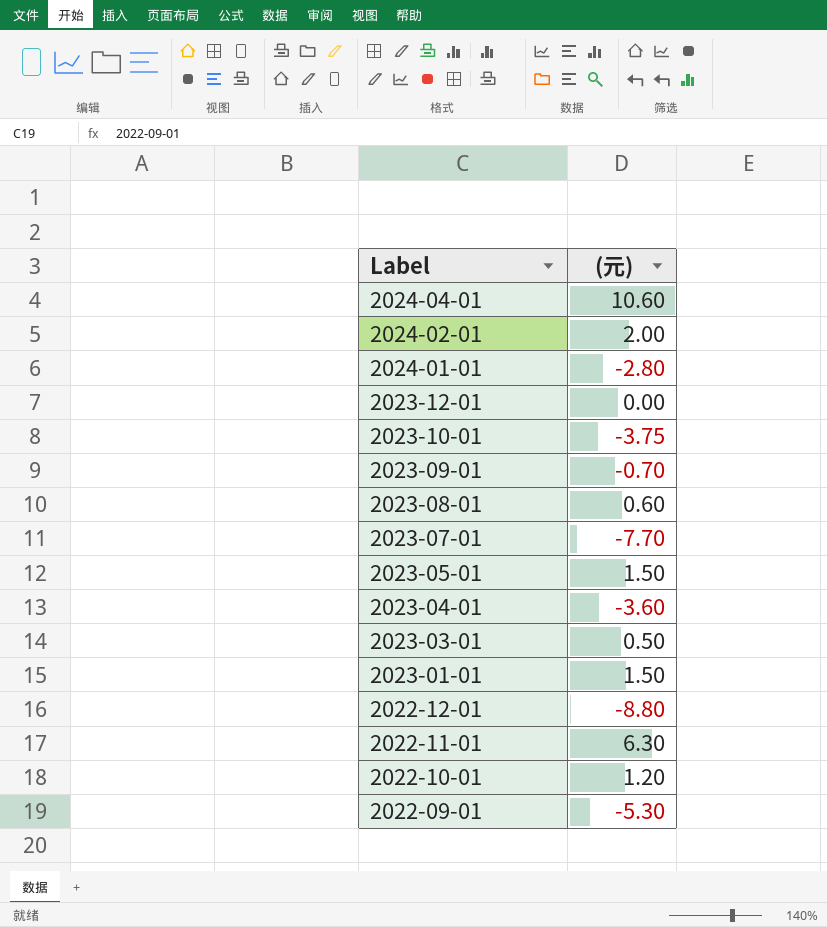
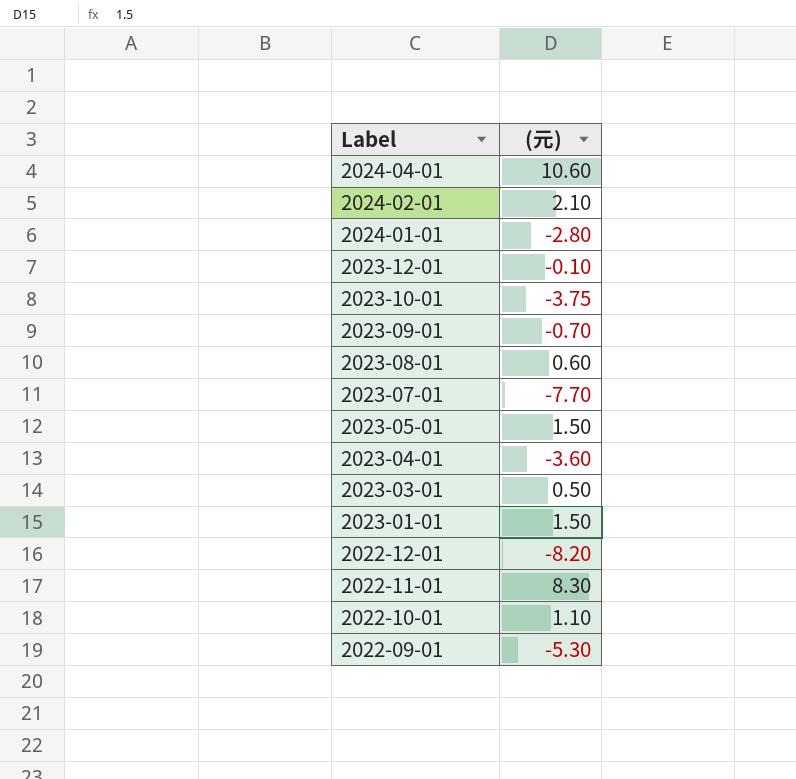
2024-02-01 | (元): 2.00 -> 2.10
2023-12-01 | (元): 0.00 -> -0.10
2022-12-01 | (元): -8.80 -> -8.20
2022-11-01 | (元): 6.30 -> 8.30
2022-10-01 | (元): 1.20 -> 1.10

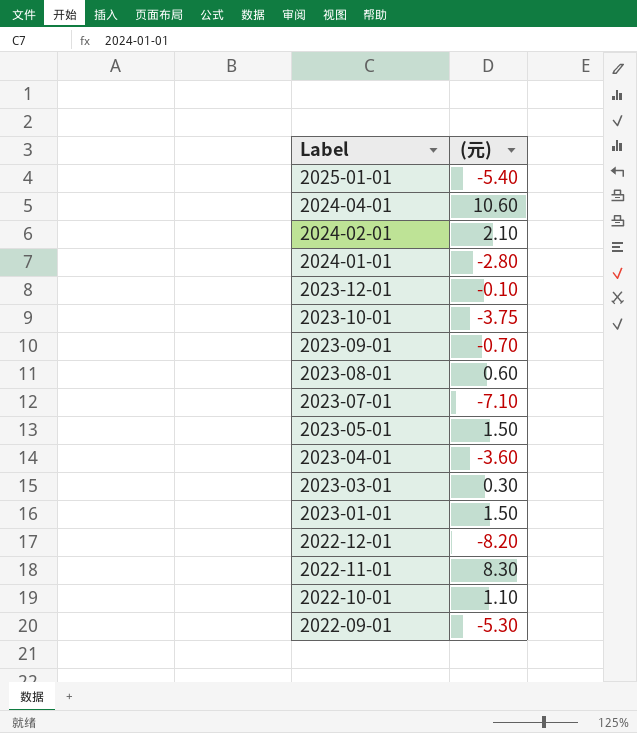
row 2025-01-01: none -> -5.40
2023-07-01 | (元): -7.70 -> -7.10
2023-03-01 | (元): 0.50 -> 0.30

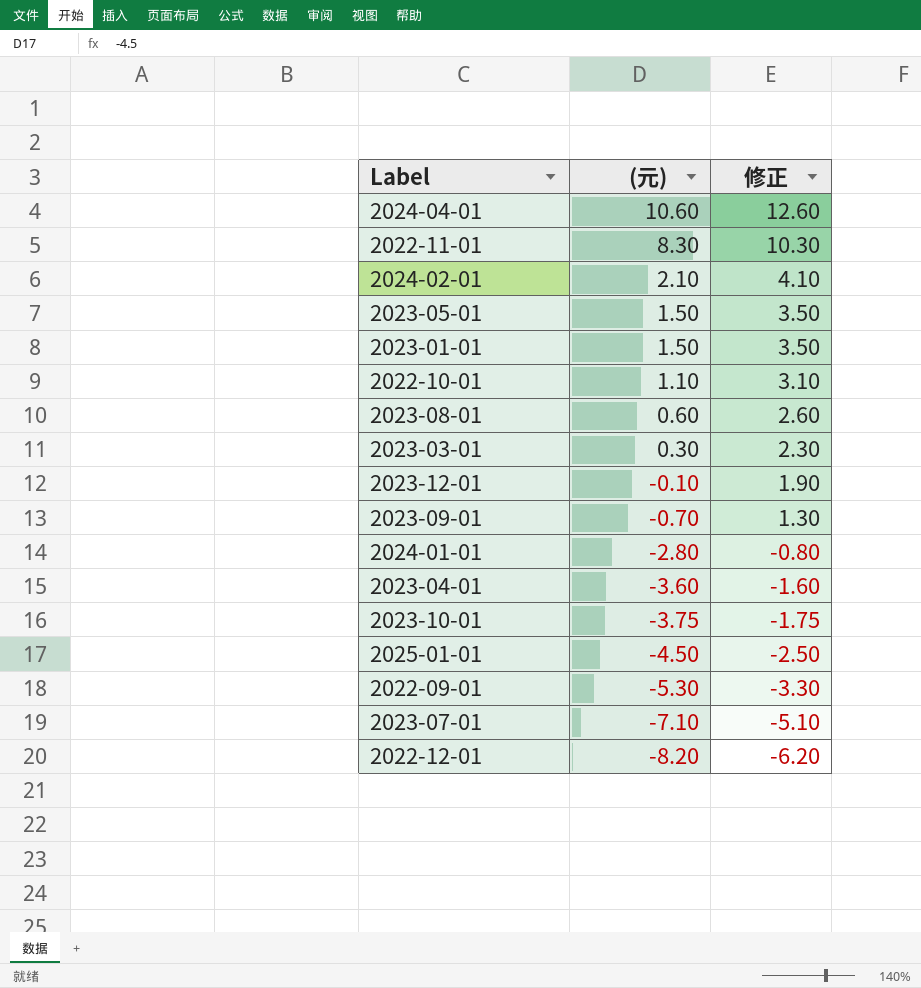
row order: Label descending -> (元) descending
column 修正 | formula: none -> [(元)] + 2
2025-01-01 | (元): -5.40 -> -4.50

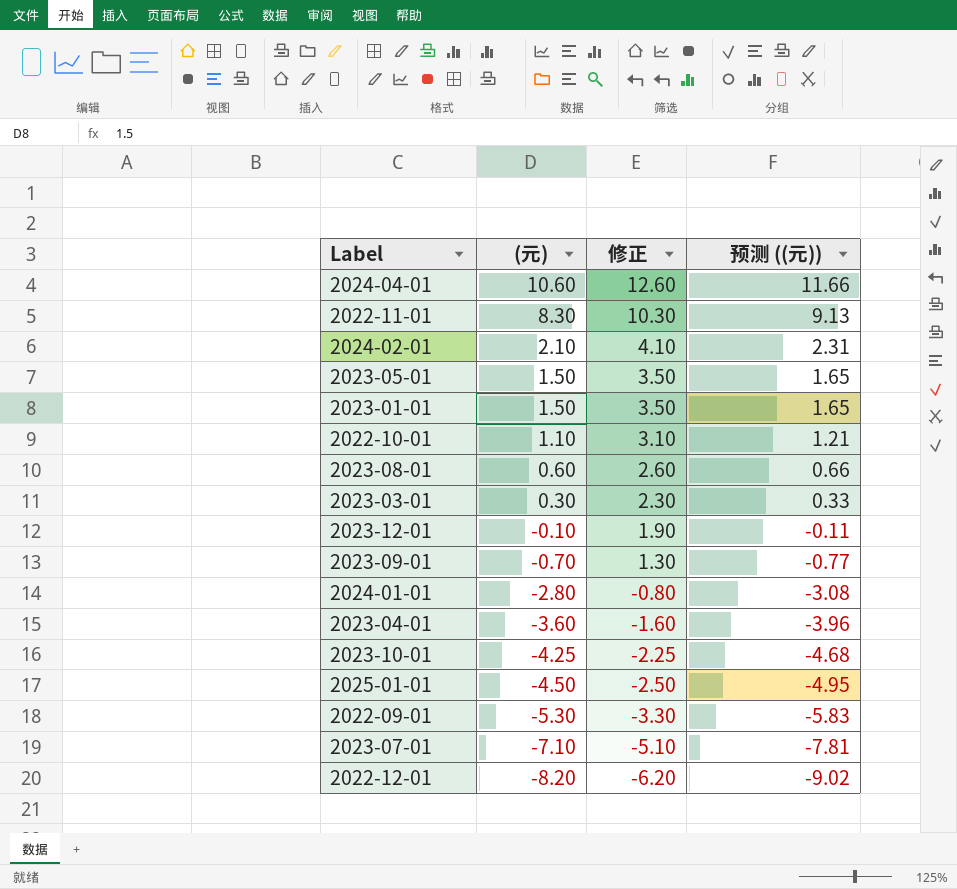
column 预测 ((元)) | formula: none -> [(元)] * 1.1
2023-10-01 | (元): -3.75 -> -4.25
2023-10-01 | 修正: -1.75 -> -2.25

